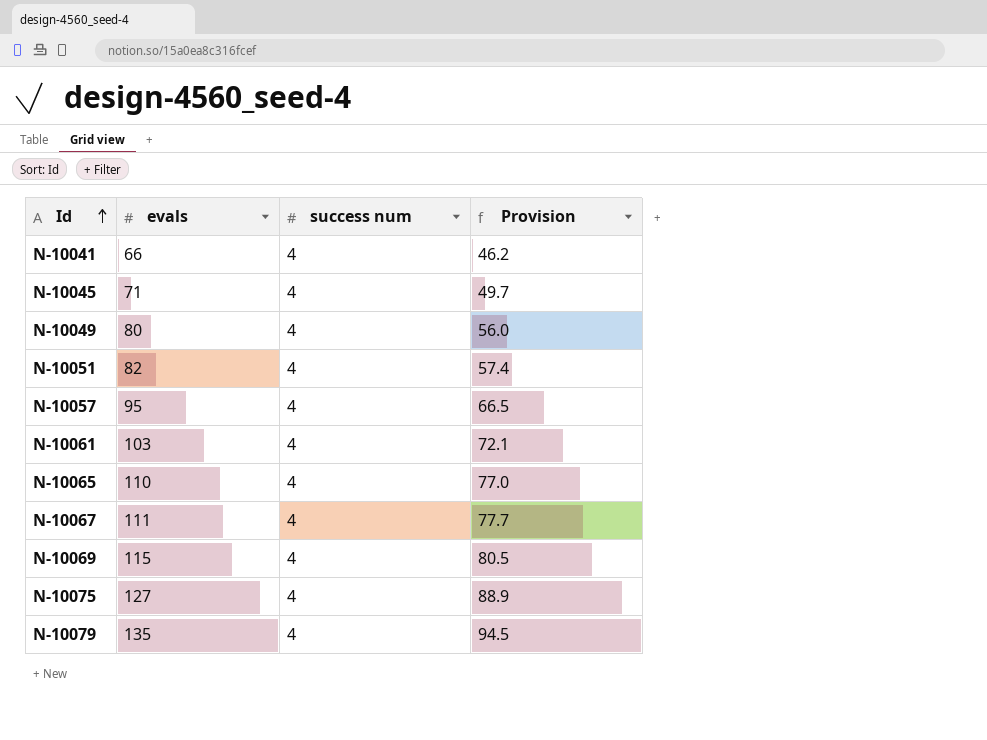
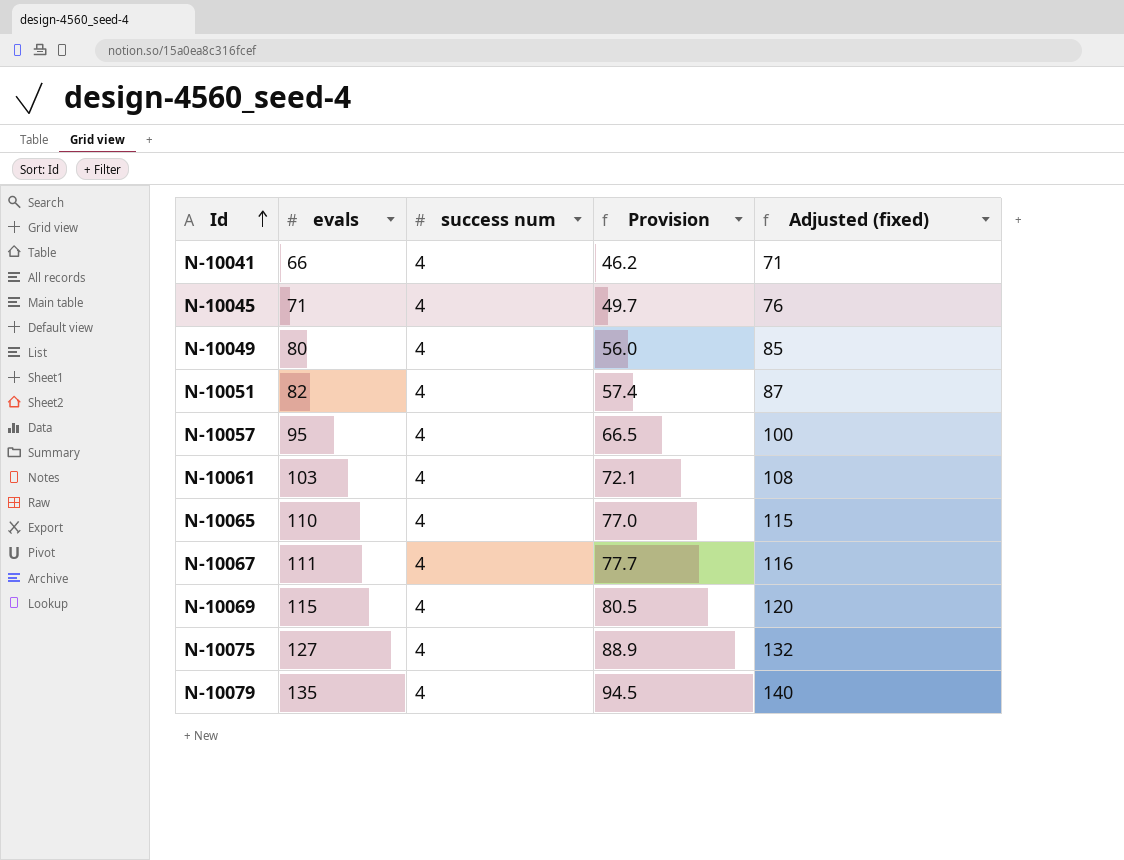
column Adjusted (fixed) | formula: none -> [evals] + 5

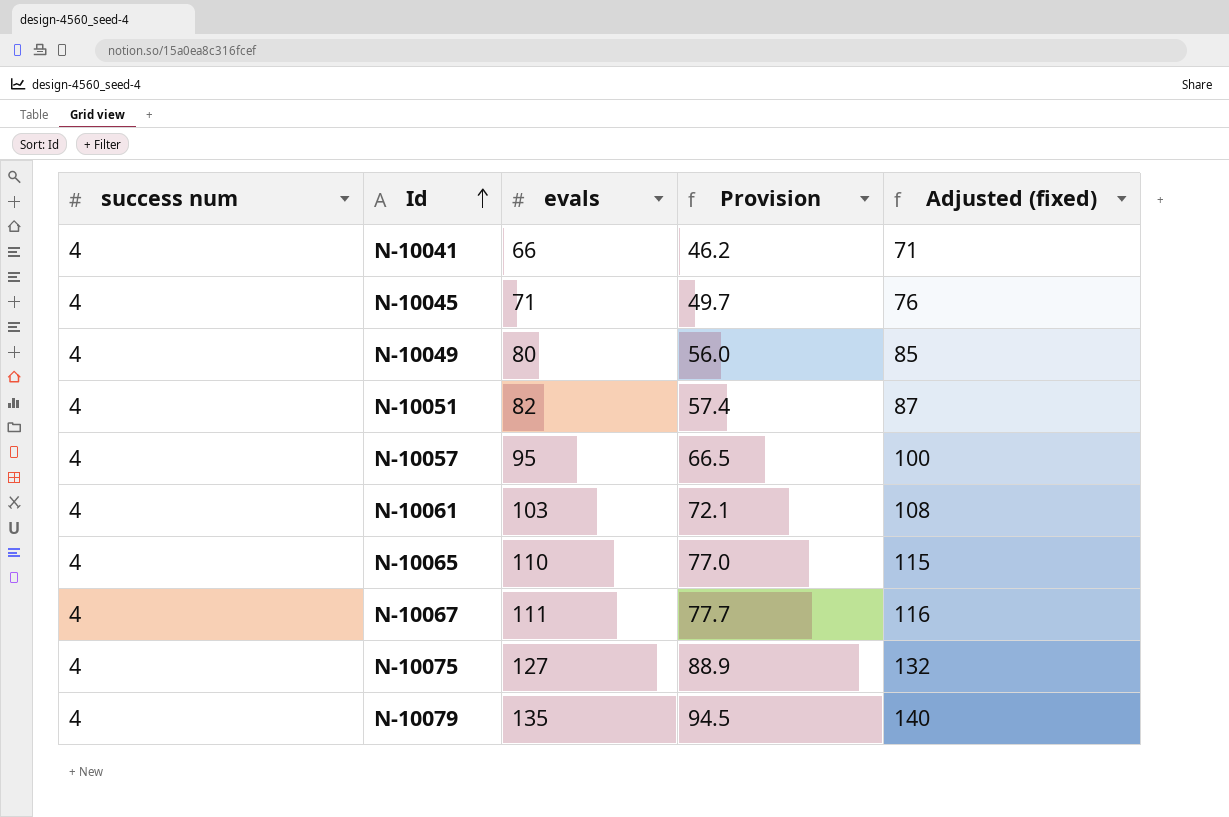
column success num | position: 3 -> 1
row N-10069: 115 | 4 | 80.5 | 120 -> none

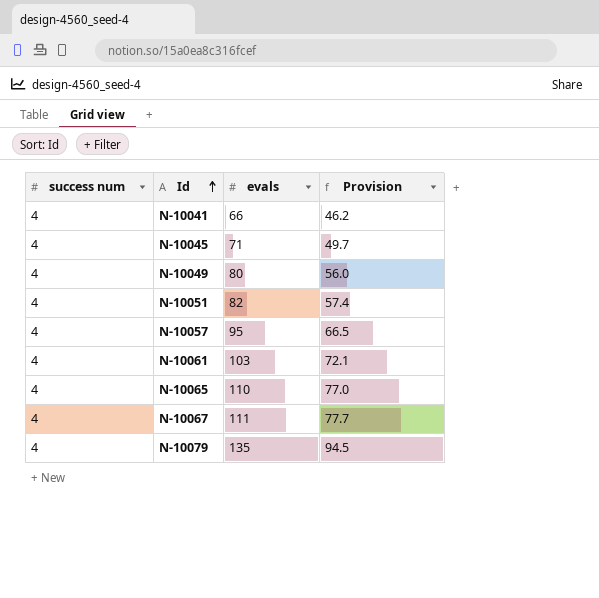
column Adjusted (fixed) | formula: [evals] + 5 -> none
row N-10075: 4 | 127 | 88.9 | 132 -> none

